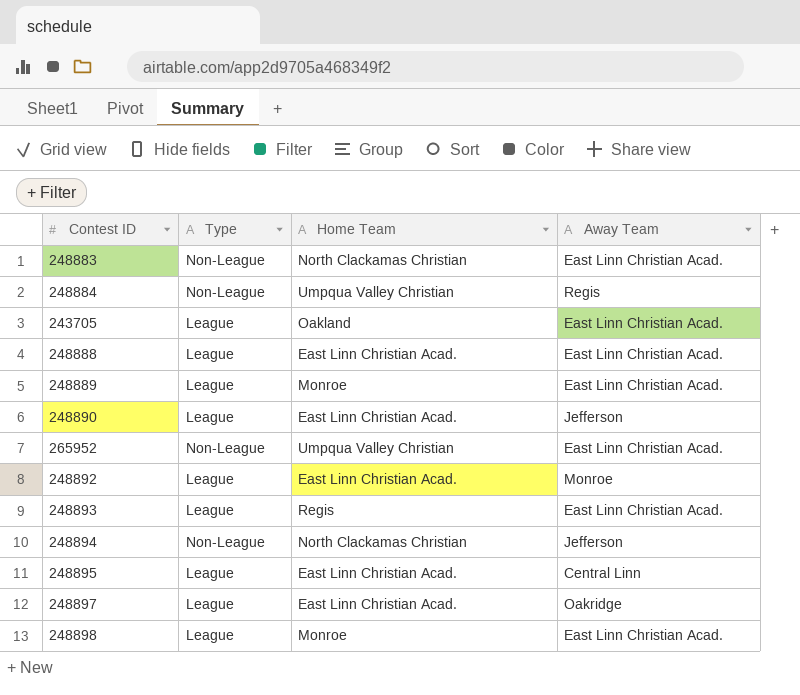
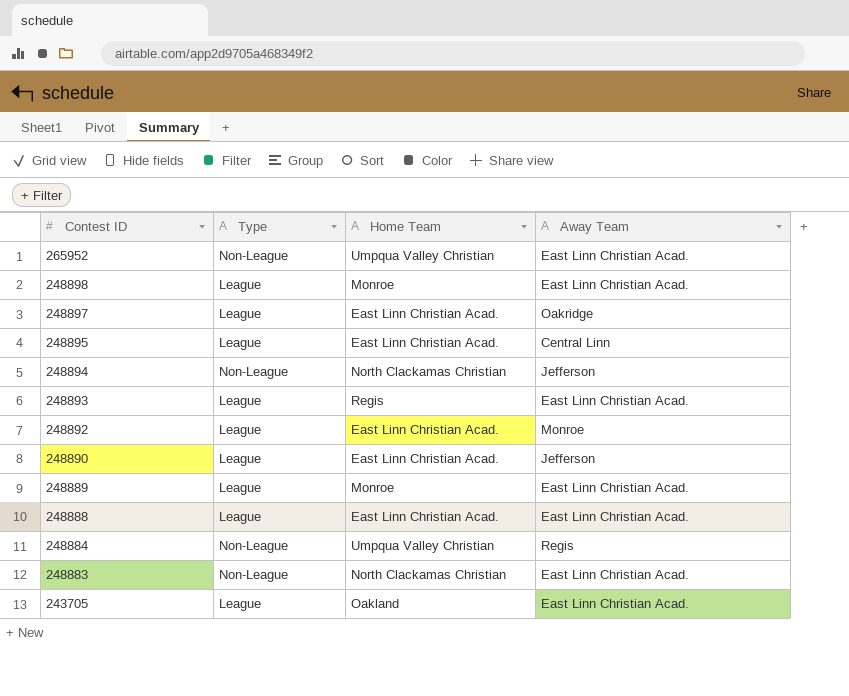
row order: none -> Contest ID descending

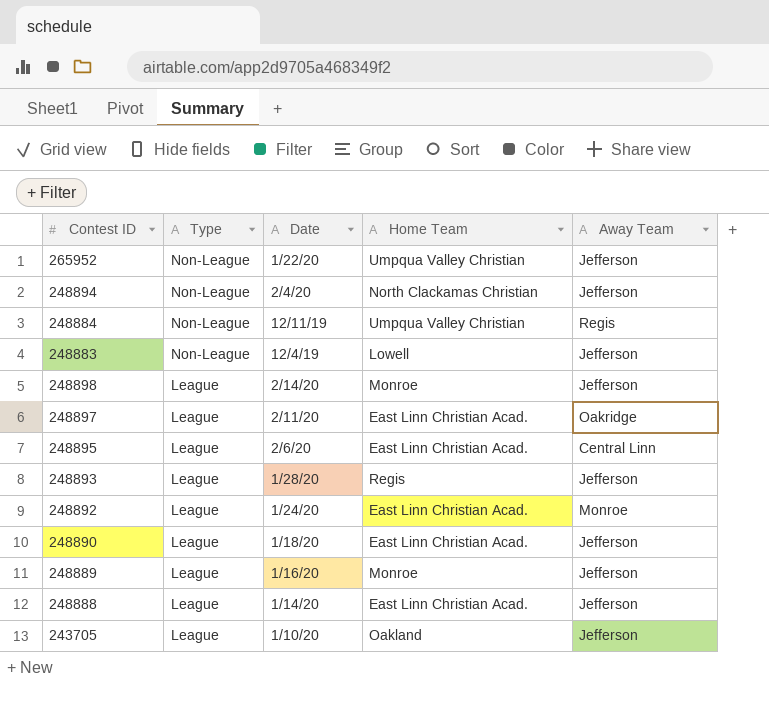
row order: Contest ID descending -> Type descending
column Date | position: none -> 3
265952 | Away Team: East Linn Christian Acad. -> Jefferson
248883 | Home Team: North Clackamas Christian -> Lowell
248883 | Away Team: East Linn Christian Acad. -> Jefferson
248898 | Away Team: East Linn Christian Acad. -> Jefferson
248893 | Away Team: East Linn Christian Acad. -> Jefferson
248889 | Away Team: East Linn Christian Acad. -> Jefferson
248888 | Away Team: East Linn Christian Acad. -> Jefferson
243705 | Away Team: East Linn Christian Acad. -> Jefferson

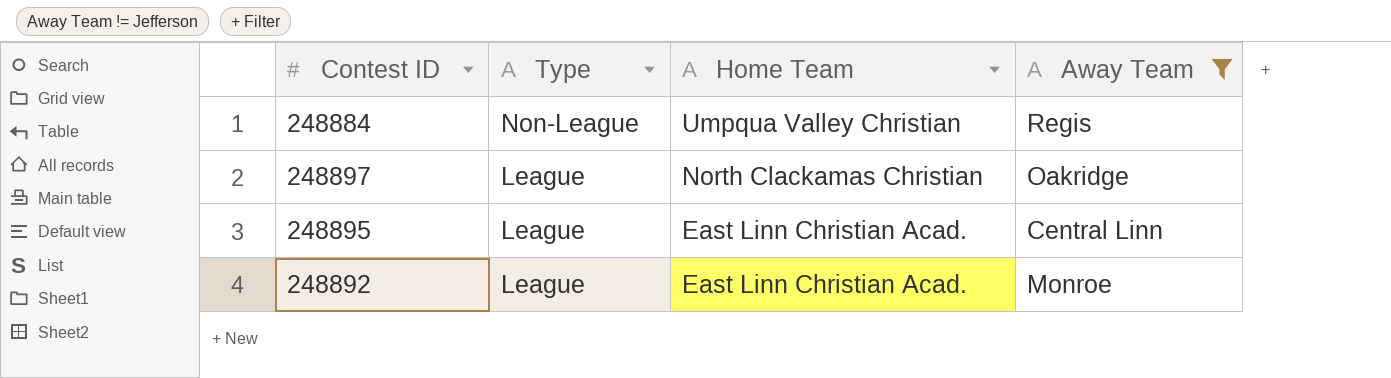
filter: none -> Away Team != Jefferson
column Date | position: 3 -> none
248897 | Home Team: East Linn Christian Acad. -> North Clackamas Christian

